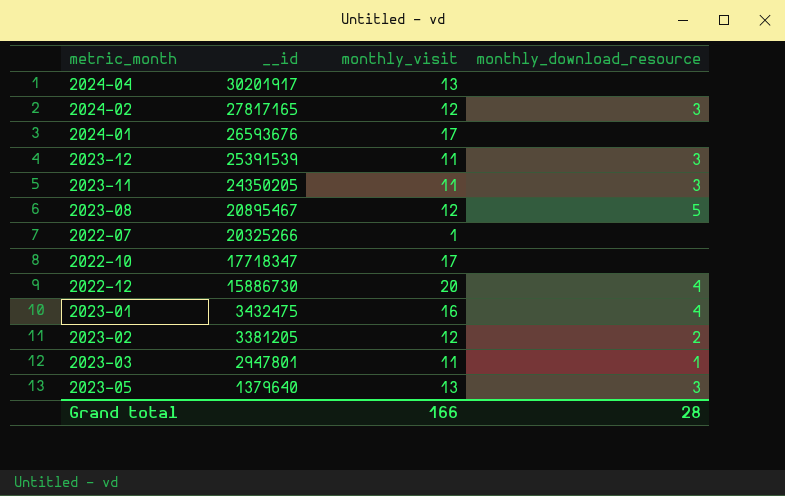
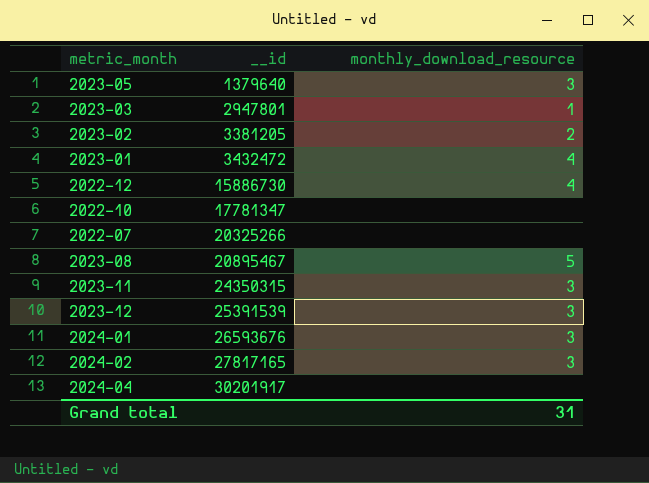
row order: __id descending -> __id ascending
column monthly_visit | position: 3 -> none
2023-01 | __id: 3432475 -> 3432472
2022-10 | __id: 17718347 -> 17781347
2023-11 | __id: 24350205 -> 24350315
2024-01 | monthly_download_resource: none -> 3
Grand total | monthly_download_resource: 28 -> 31

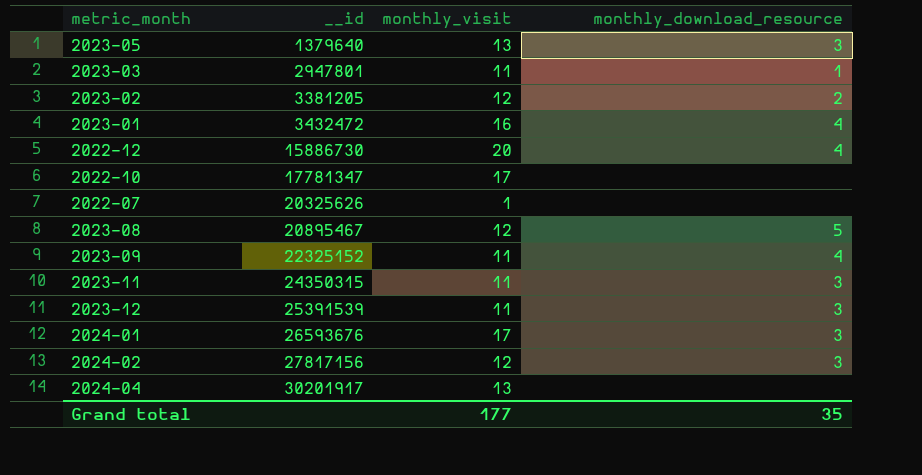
column monthly_visit | position: none -> 3
2022-07 | __id: 20325266 -> 20325626
row 2023-09: none -> 22325152 | 11 | 4
2024-02 | __id: 27817165 -> 27817156
Grand total | monthly_download_resource: 31 -> 35

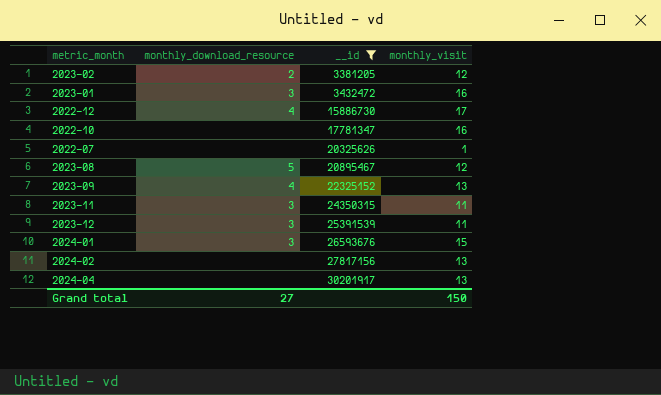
filter: none -> __id >= 3381205
column monthly_download_resource | position: 4 -> 2
2023-01 | monthly_download_resource: 4 -> 3
2022-12 | monthly_visit: 20 -> 17
2022-10 | monthly_visit: 17 -> 16
2023-09 | monthly_visit: 11 -> 13
2024-01 | monthly_visit: 17 -> 15
2024-02 | monthly_download_resource: 3 -> none
2024-02 | monthly_visit: 12 -> 13
Grand total | monthly_download_resource: 35 -> 27
Grand total | monthly_visit: 177 -> 150

